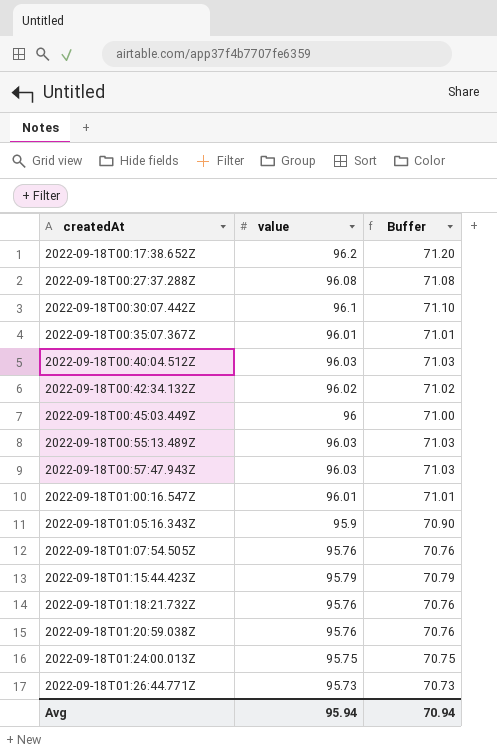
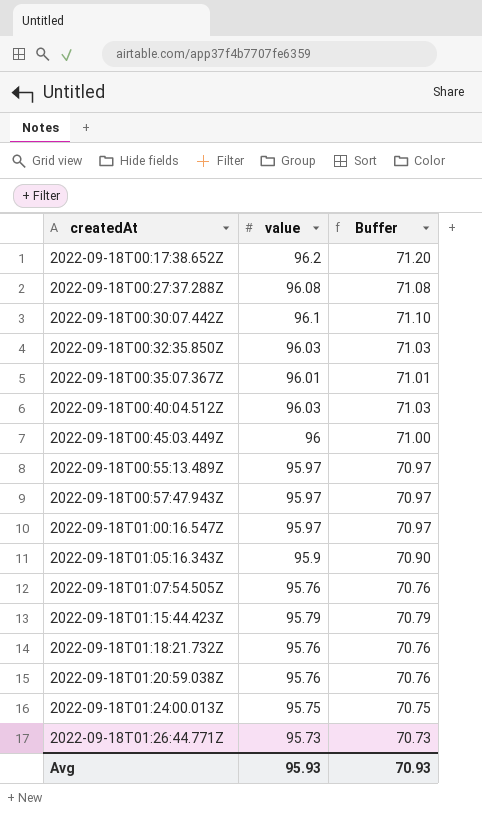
row 2022-09-18T00:42:34.132Z: 96.02 | 71.02 -> none
row 2022-09-18T00:32:35.850Z: none -> 96.03 | 71.03
2022-09-18T00:55:13.489Z | value: 96.03 -> 95.97
2022-09-18T00:55:13.489Z | Buffer: 71.03 -> 70.97
2022-09-18T00:57:47.943Z | value: 96.03 -> 95.97
2022-09-18T00:57:47.943Z | Buffer: 71.03 -> 70.97
2022-09-18T01:00:16.547Z | value: 96.01 -> 95.97
2022-09-18T01:00:16.547Z | Buffer: 71.01 -> 70.97
Avg | value: 95.94 -> 95.93
Avg | Buffer: 70.94 -> 70.93

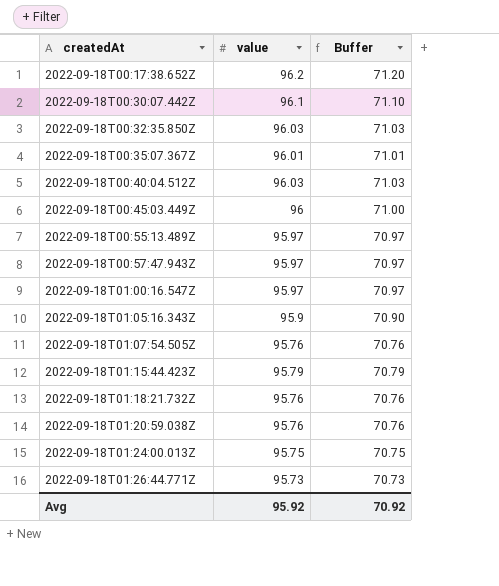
row 2022-09-18T00:27:37.288Z: 96.08 | 71.08 -> none
Avg | value: 95.93 -> 95.92
Avg | Buffer: 70.93 -> 70.92

